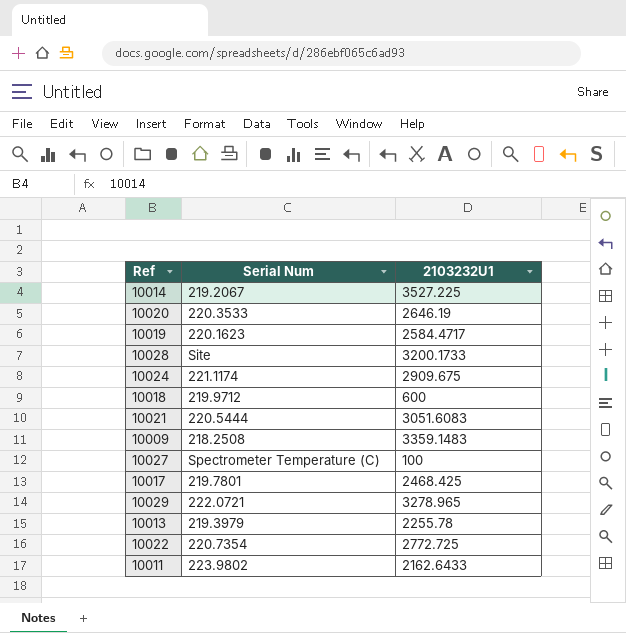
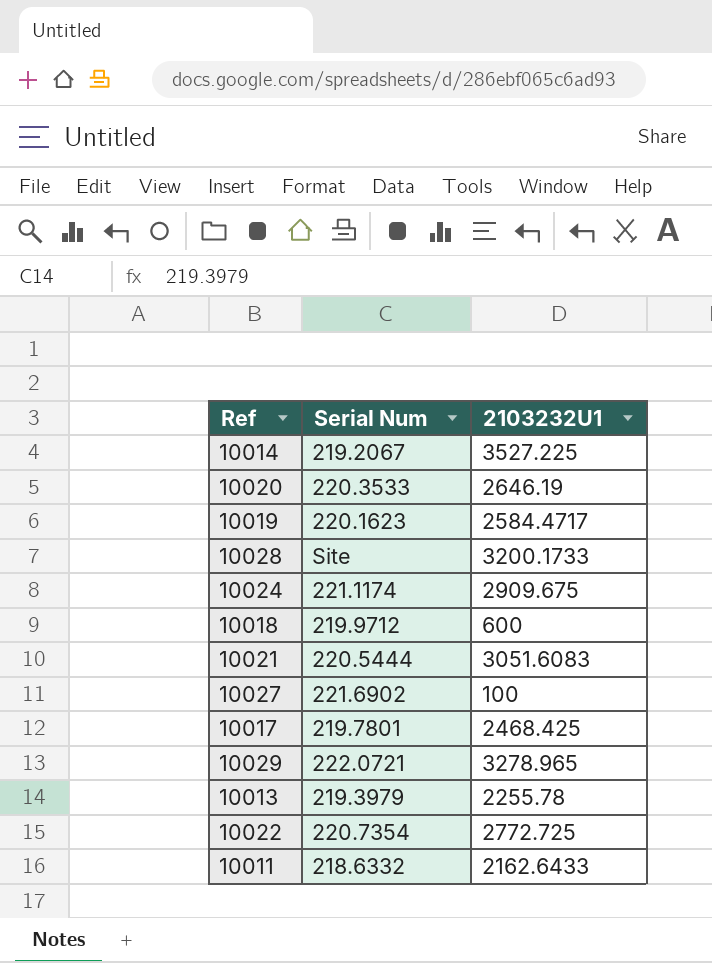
row 10009: 218.2508 | 3359.1483 -> none
10027 | Serial Num: Spectrometer Temperature (C) -> 221.6902
10011 | Serial Num: 223.9802 -> 218.6332

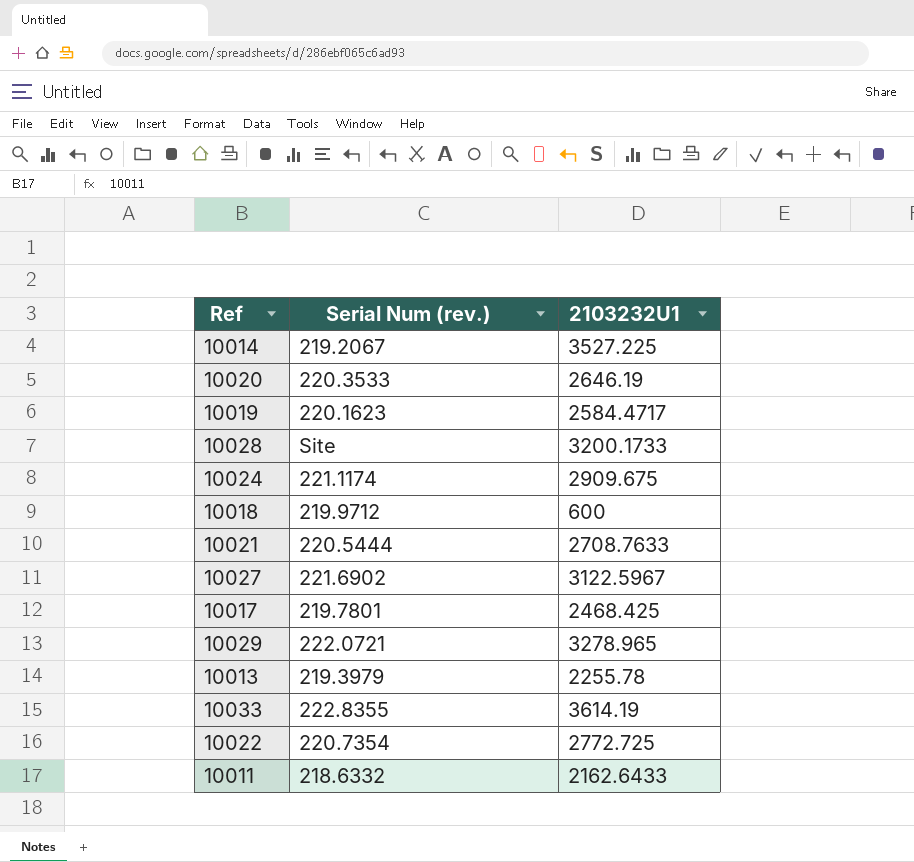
column name: Serial Num -> Serial Num (rev.)
10021 | 2103232U1: 3051.6083 -> 2708.7633
10027 | 2103232U1: 100 -> 3122.5967
row 10033: none -> 222.8355 | 3614.19

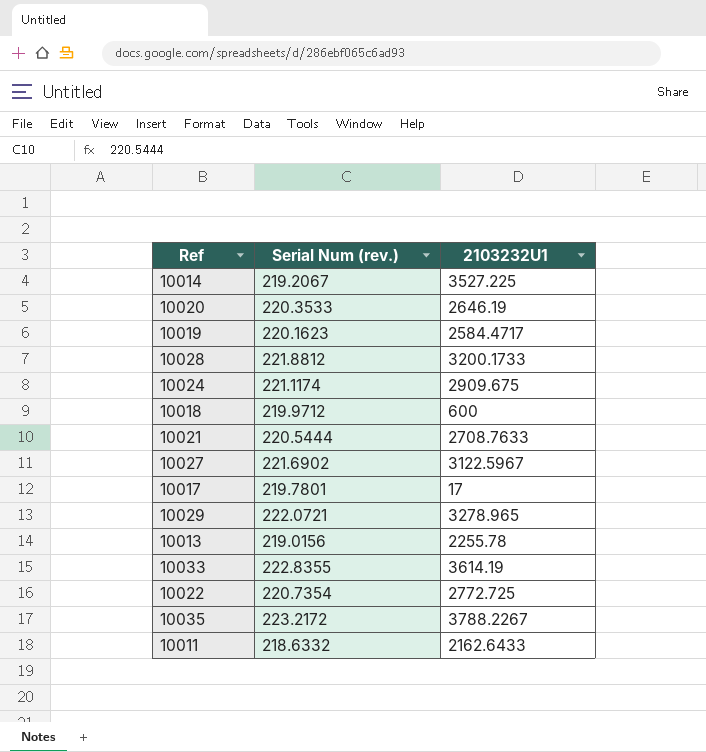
10028 | Serial Num (rev.): Site -> 221.8812
10017 | 2103232U1: 2468.425 -> 17
10013 | Serial Num (rev.): 219.3979 -> 219.0156
row 10035: none -> 223.2172 | 3788.2267

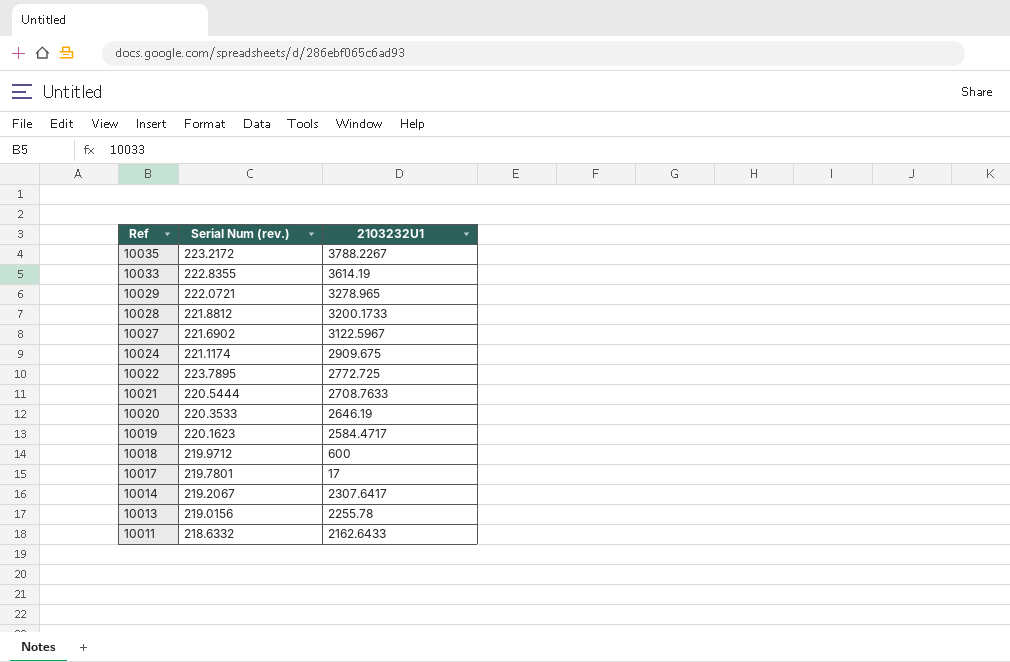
row order: none -> Ref descending
10022 | Serial Num (rev.): 220.7354 -> 223.7895
10014 | 2103232U1: 3527.225 -> 2307.6417

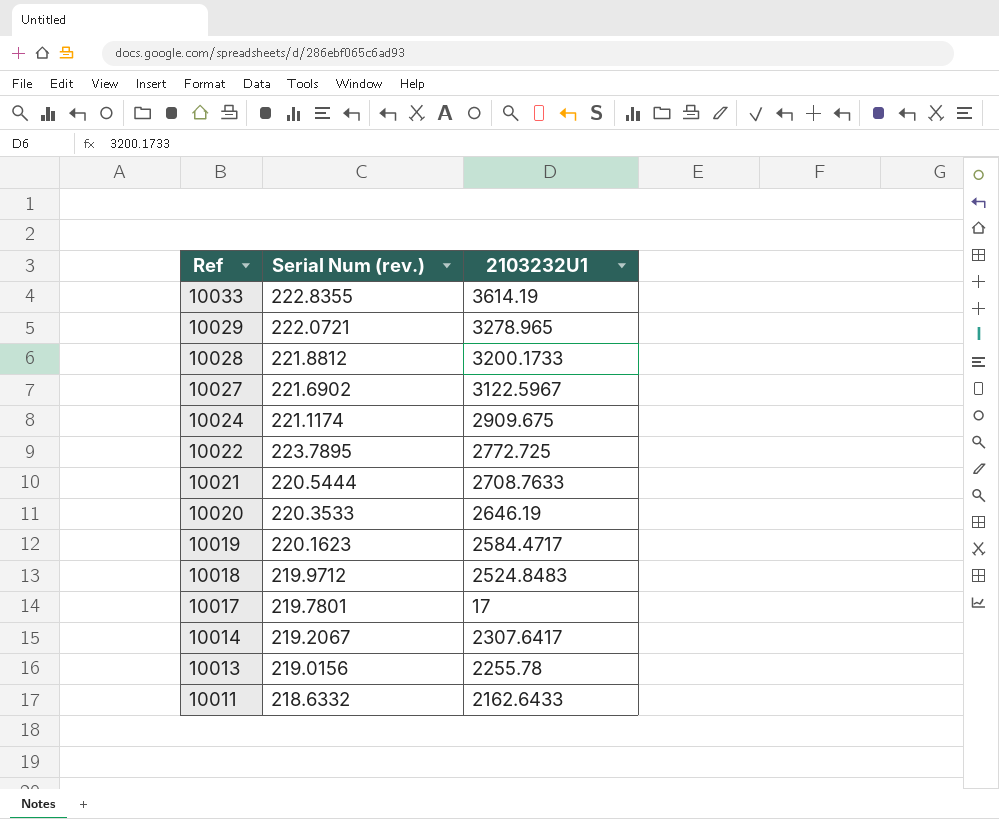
row 10035: 223.2172 | 3788.2267 -> none
10018 | 2103232U1: 600 -> 2524.8483

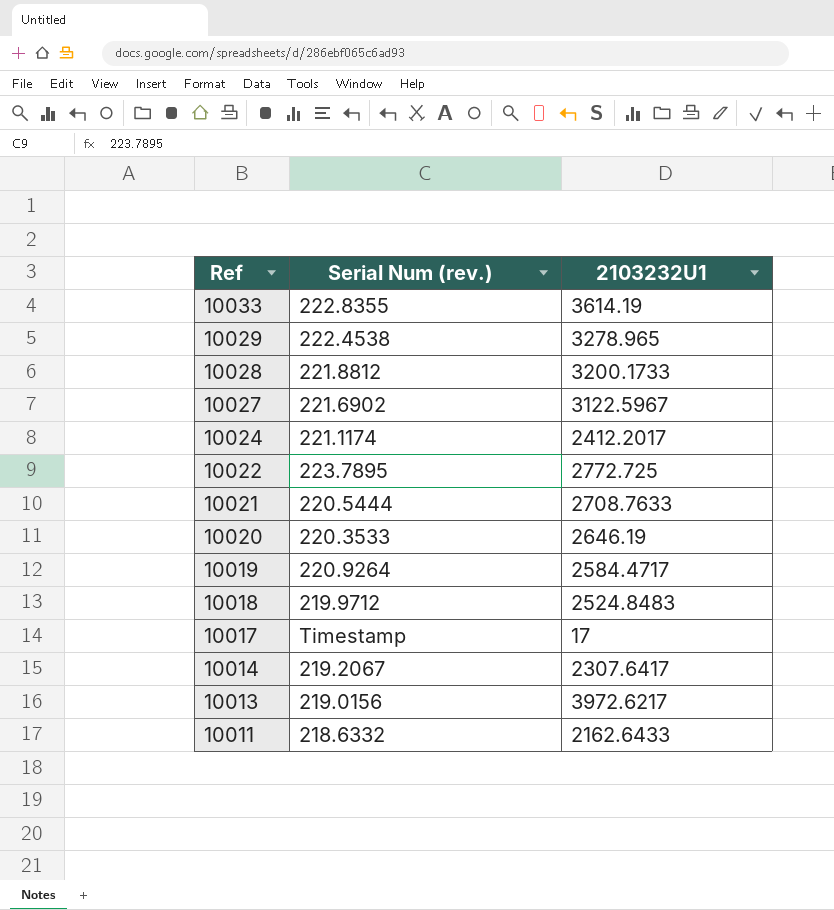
10029 | Serial Num (rev.): 222.0721 -> 222.4538
10024 | 2103232U1: 2909.675 -> 2412.2017
10019 | Serial Num (rev.): 220.1623 -> 220.9264
10017 | Serial Num (rev.): 219.7801 -> Timestamp
10013 | 2103232U1: 2255.78 -> 3972.6217

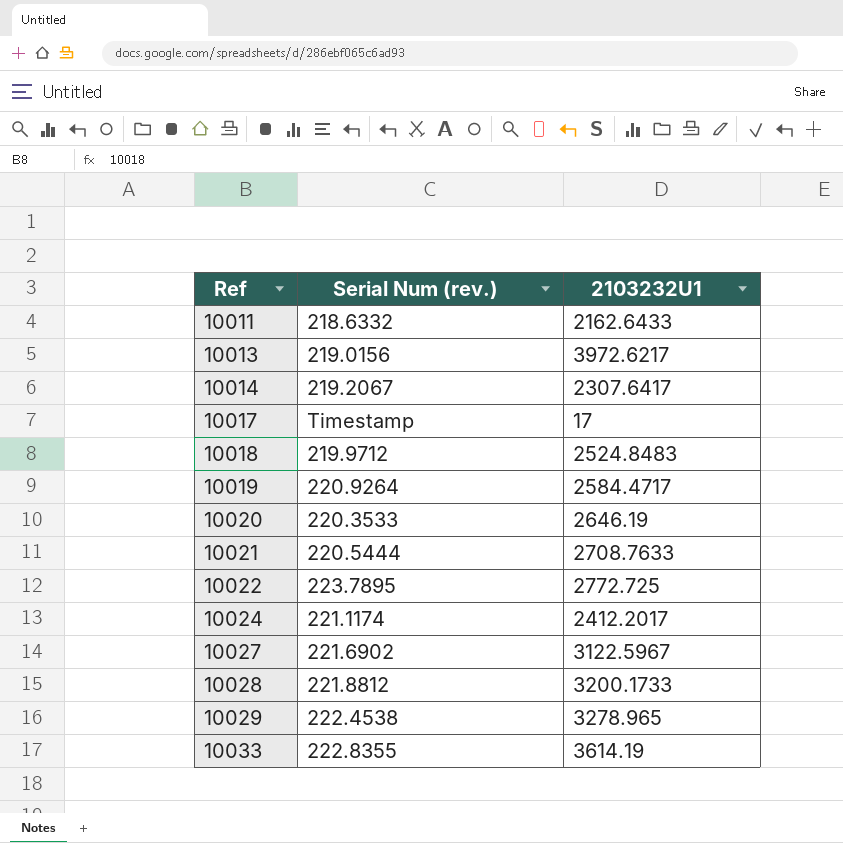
row order: Ref descending -> Ref ascending

